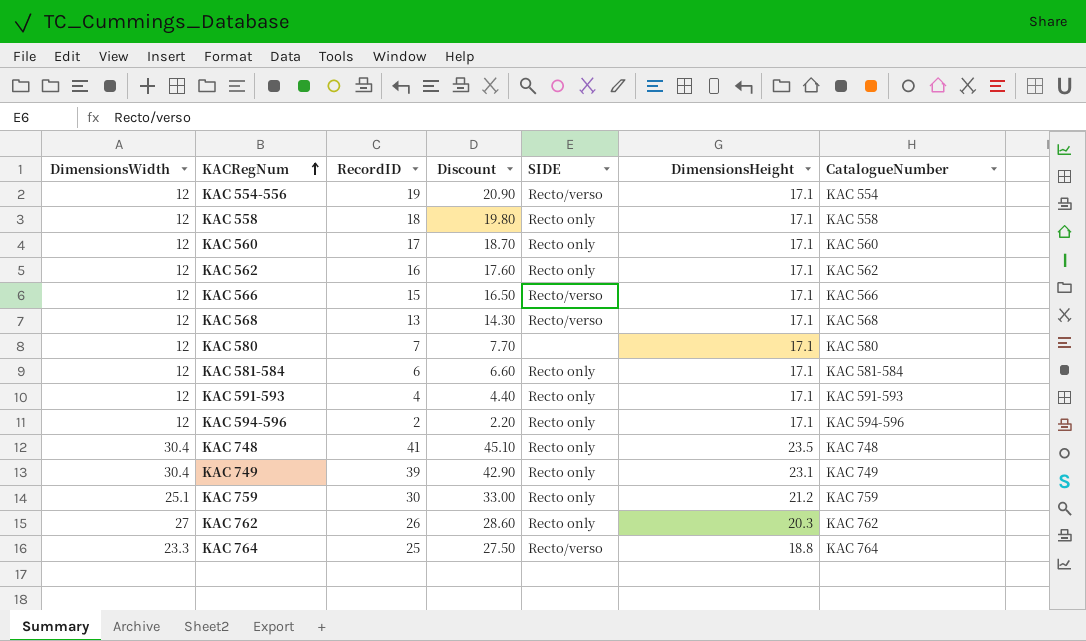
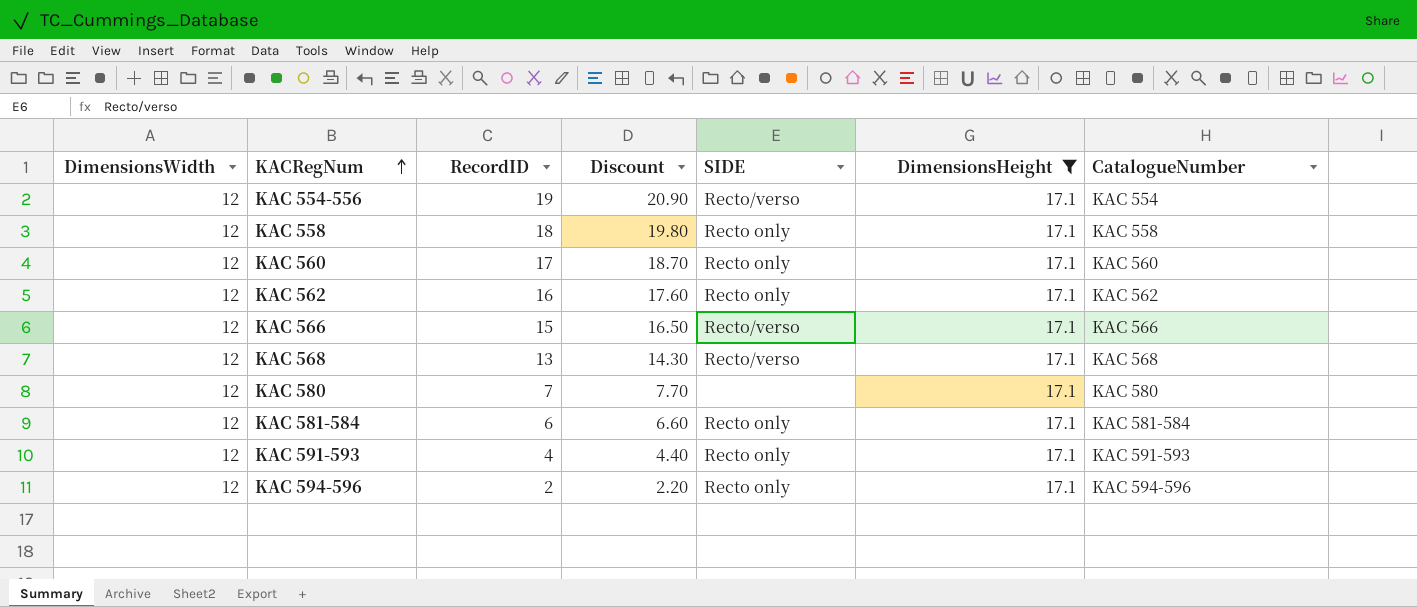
filter: none -> DimensionsHeight = 17.1

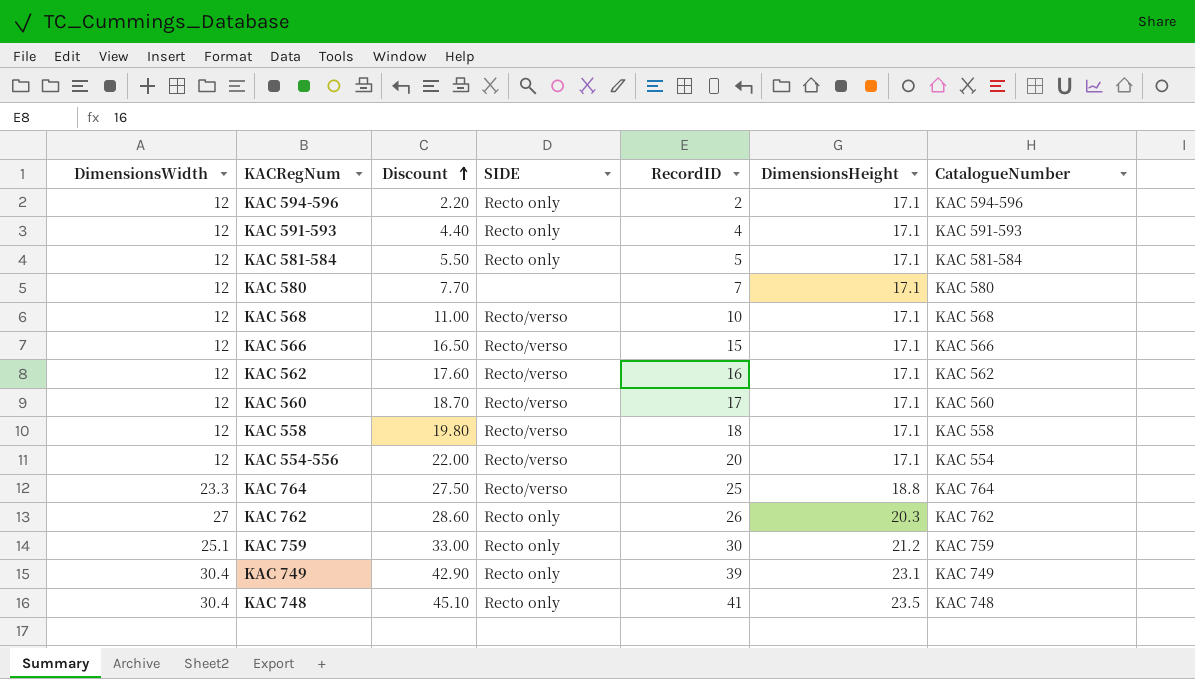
filter: DimensionsHeight = 17.1 -> none
row order: KACRegNum ascending -> Discount ascending
column RecordID | position: 3 -> 5
KAC 581-584 | Discount: 6.60 -> 5.50
KAC 581-584 | RecordID: 6 -> 5
KAC 568 | Discount: 14.30 -> 11.00
KAC 568 | RecordID: 13 -> 10
KAC 562 | SIDE: Recto only -> Recto/verso
KAC 560 | SIDE: Recto only -> Recto/verso
KAC 558 | SIDE: Recto only -> Recto/verso
KAC 554-556 | Discount: 20.90 -> 22.00
KAC 554-556 | RecordID: 19 -> 20

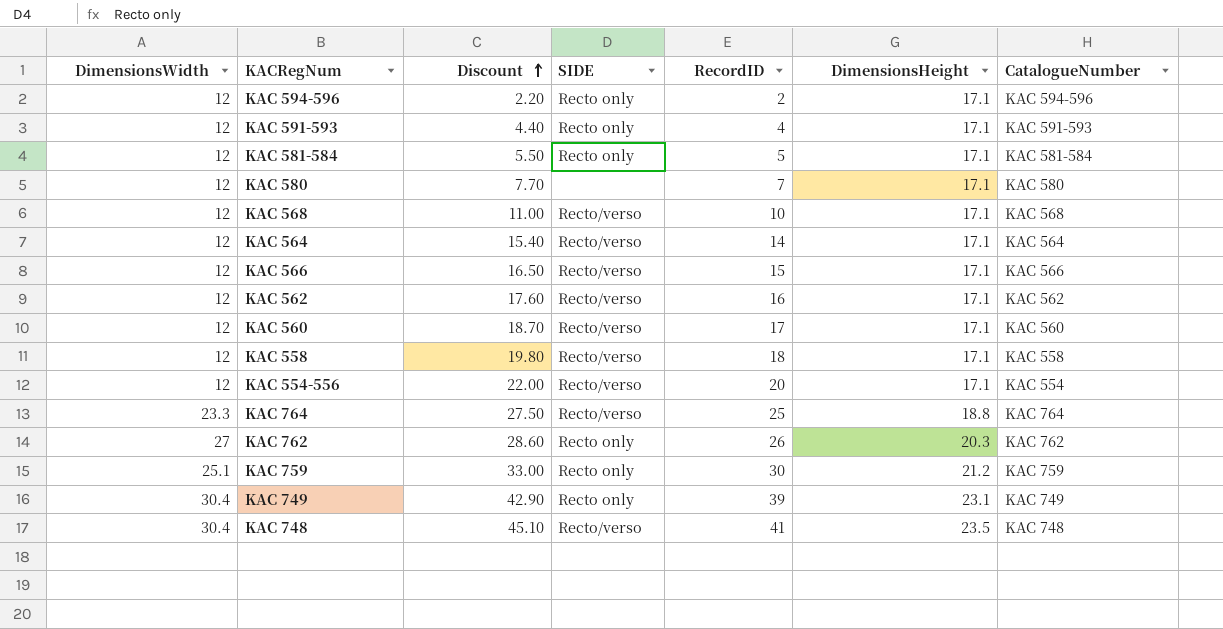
row KAC 564: none -> 12 | 15.40 | Recto/verso | 14 | 17.1 | KAC 564
KAC 748 | SIDE: Recto only -> Recto/verso

